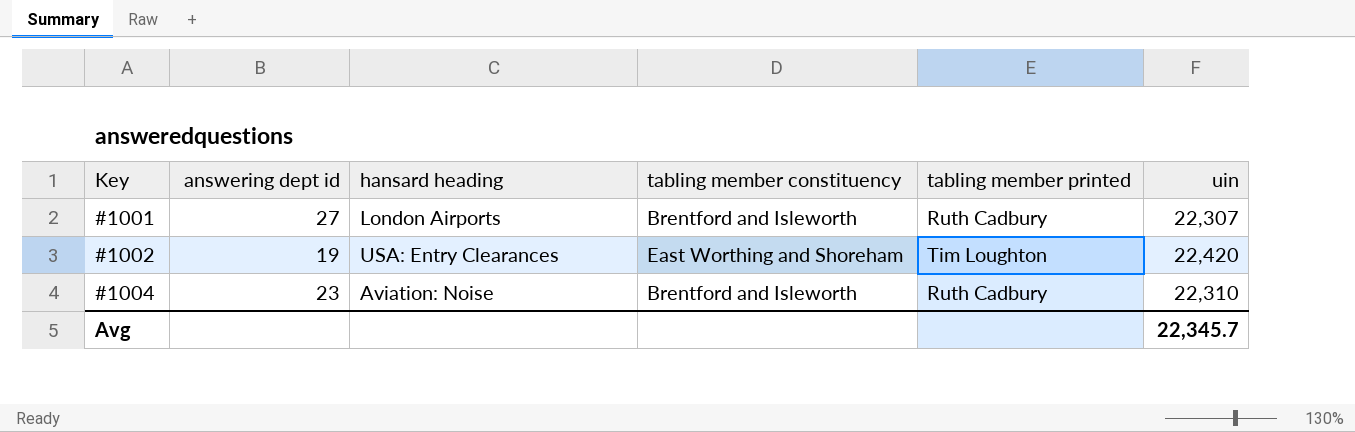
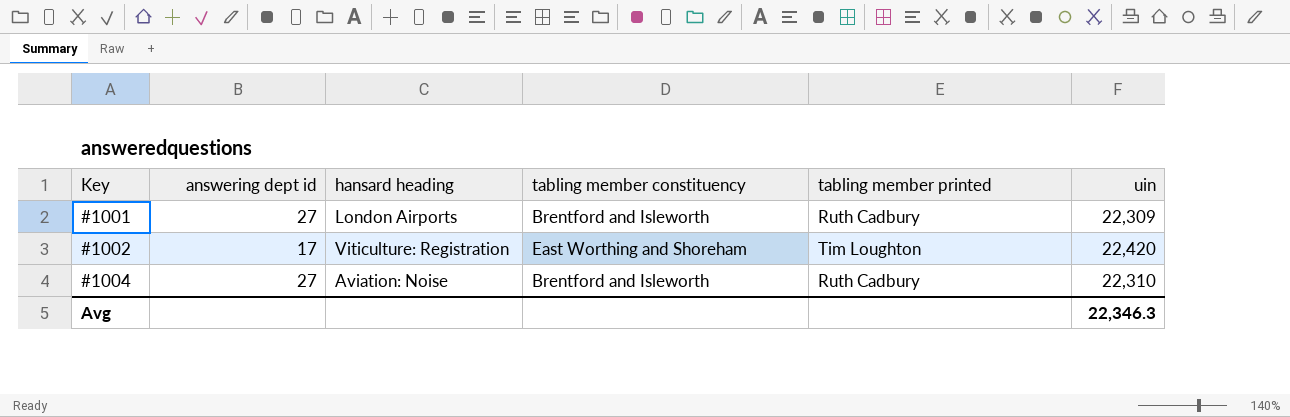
#1001 | uin: 22,307 -> 22,309
#1002 | answering dept id: 19 -> 17
#1002 | hansard heading: USA: Entry Clearances -> Viticulture: Registration
#1004 | answering dept id: 23 -> 27
Avg | uin: 22,345.7 -> 22,346.3

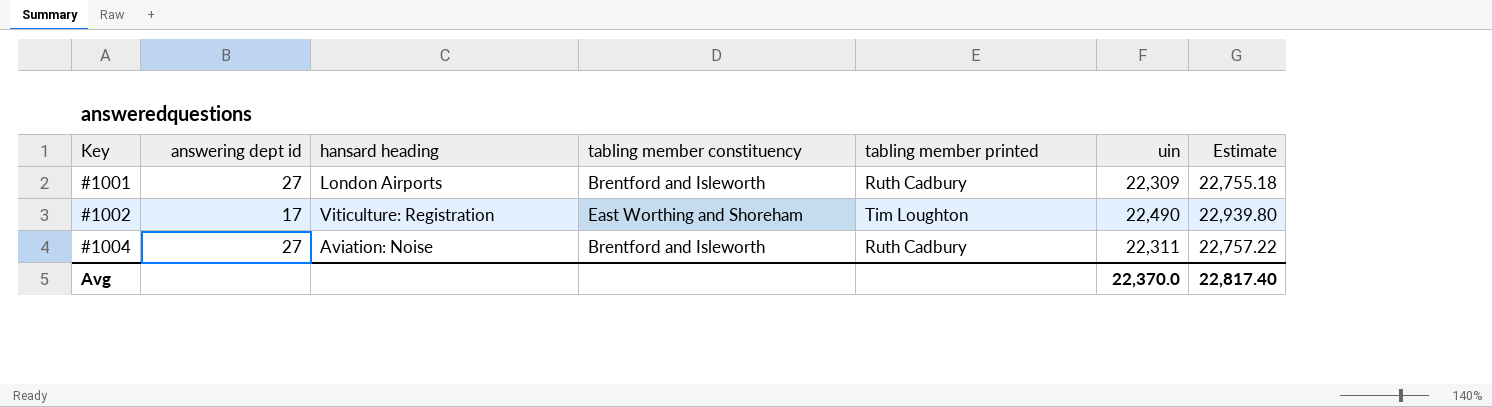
column Estimate | formula: none -> [uin] * 1.02
#1002 | uin: 22,420 -> 22,490
#1004 | uin: 22,310 -> 22,311
Avg | uin: 22,346.3 -> 22,370.0

